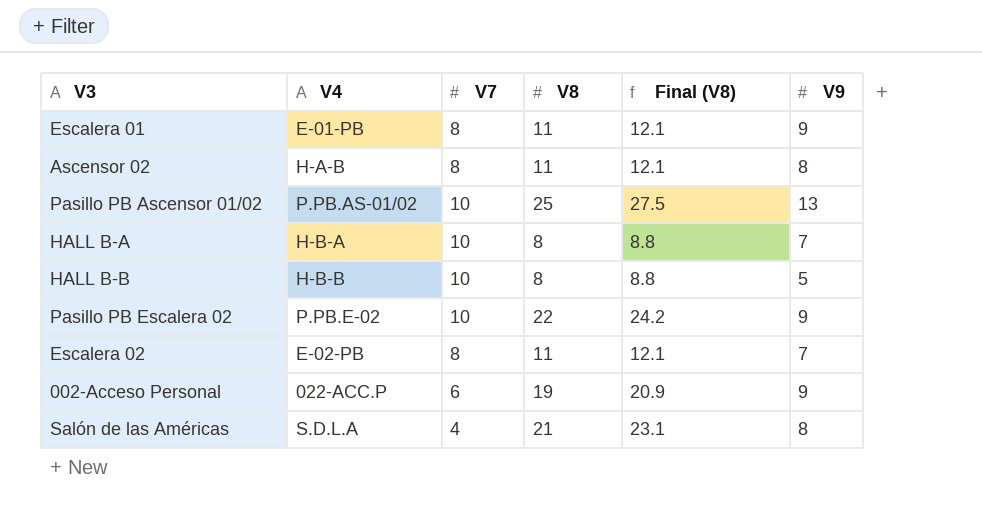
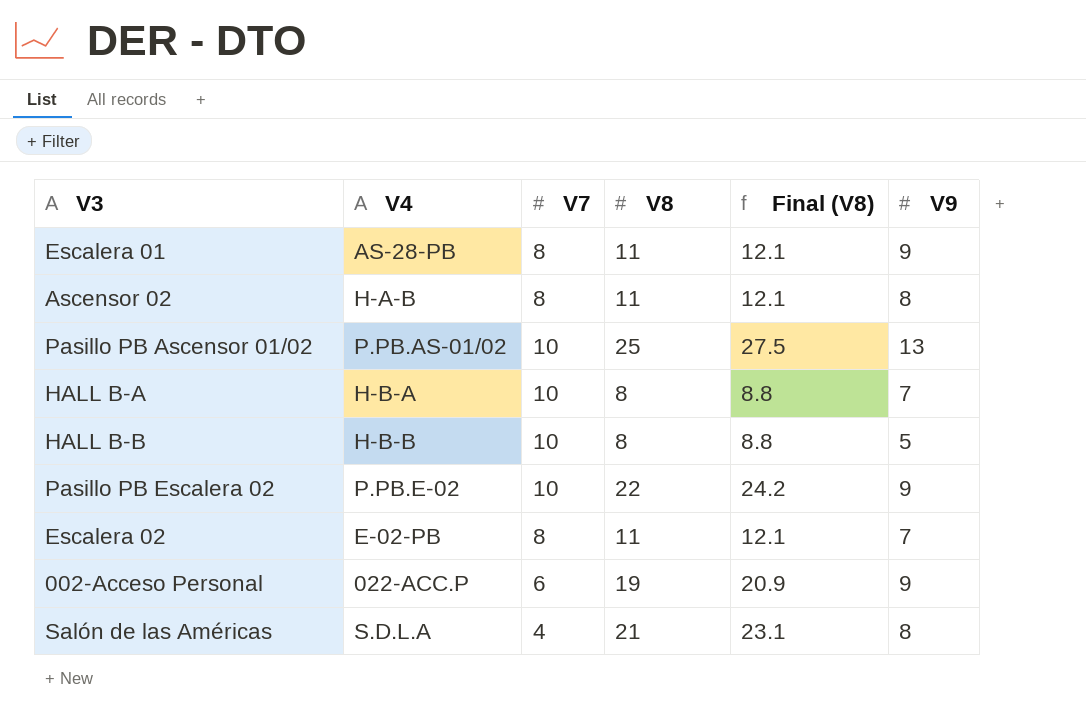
Escalera 01 | V4: E-01-PB -> AS-28-PB

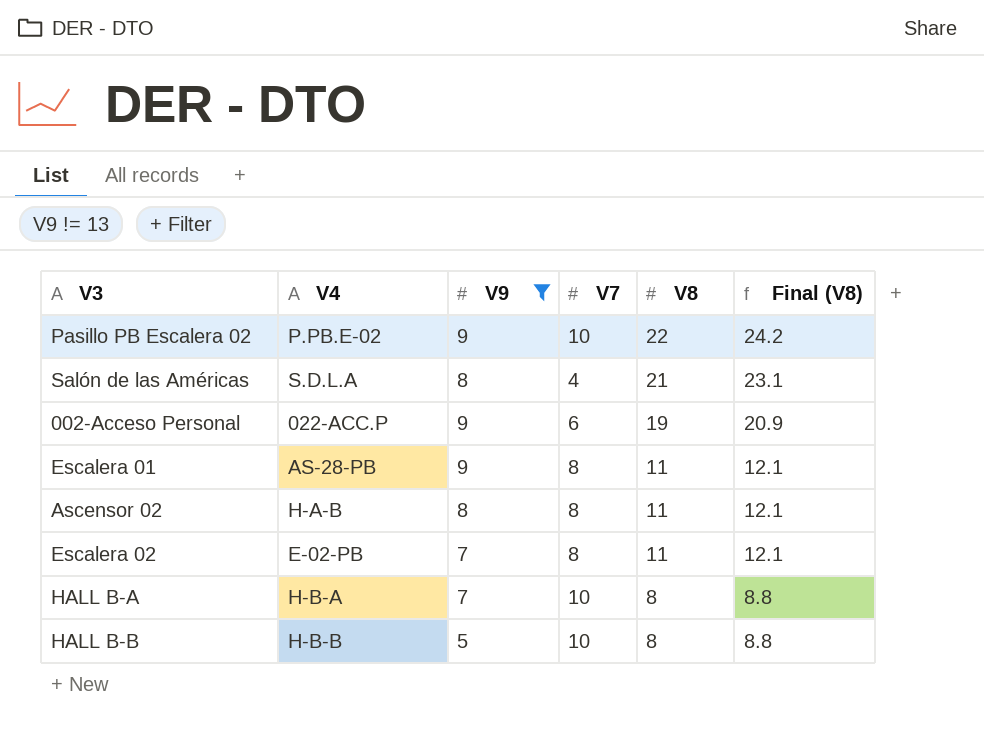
filter: none -> V9 != 13
row order: none -> V8 descending
column V9 | position: 6 -> 3

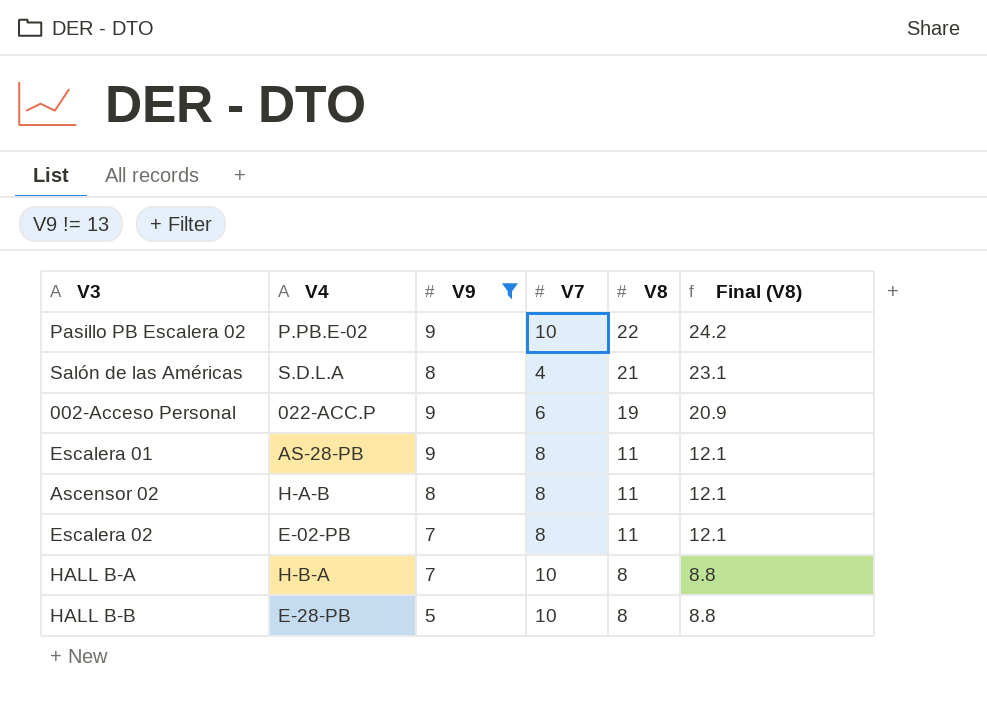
HALL B-B | V4: H-B-B -> E-28-PB

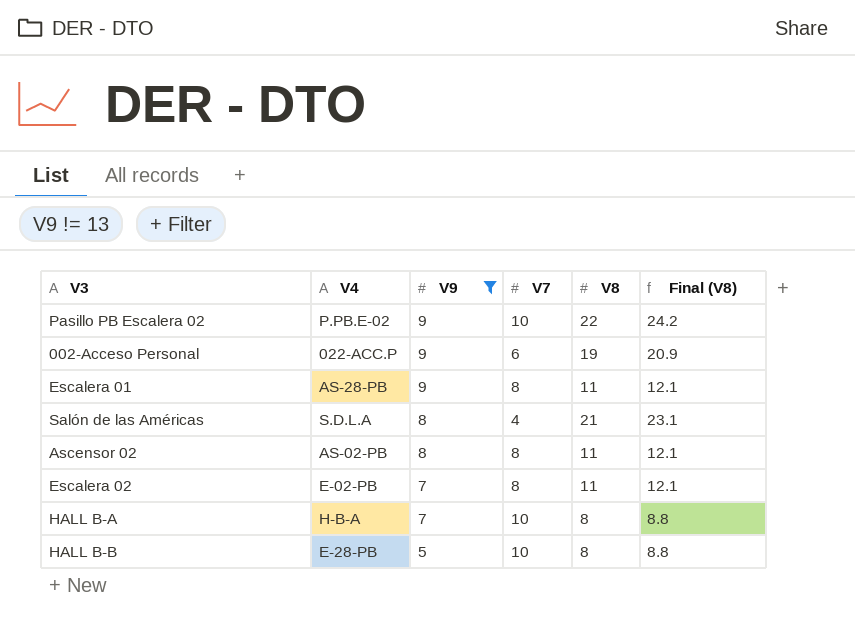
row order: V8 descending -> V9 descending
Ascensor 02 | V4: H-A-B -> AS-02-PB

